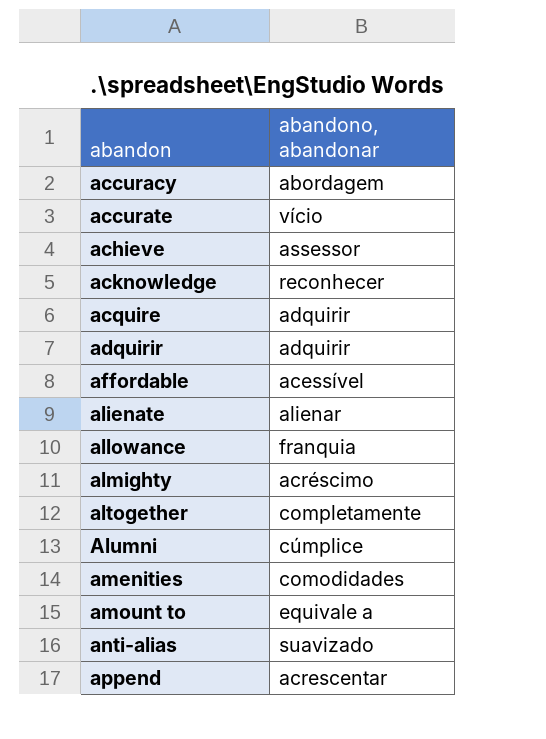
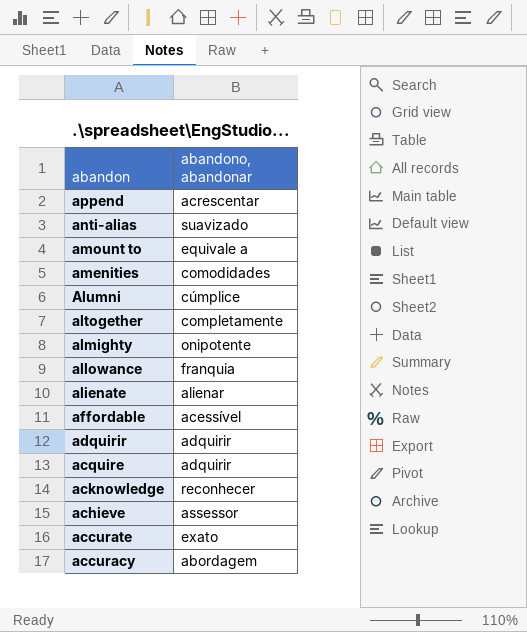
row order: abandon ascending -> abandon descending
almighty | abandono, abandonar: acréscimo -> onipotente
accurate | abandono, abandonar: vício -> exato

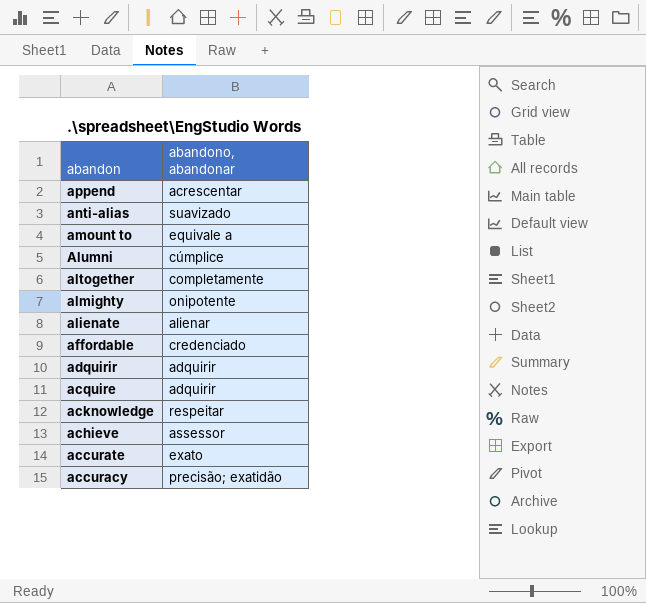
row amenities: comodidades -> none
row allowance: franquia -> none
affordable | abandono, abandonar: acessível -> credenciado
acknowledge | abandono, abandonar: reconhecer -> respeitar
accuracy | abandono, abandonar: abordagem -> precisão; exatidão

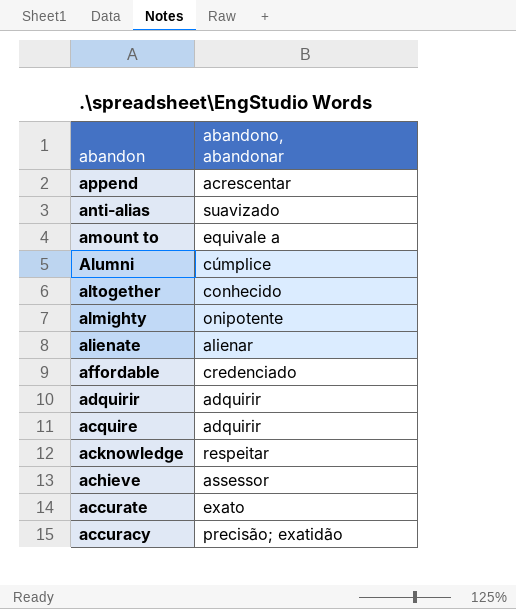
altogether | abandono, abandonar: completamente -> conhecido

